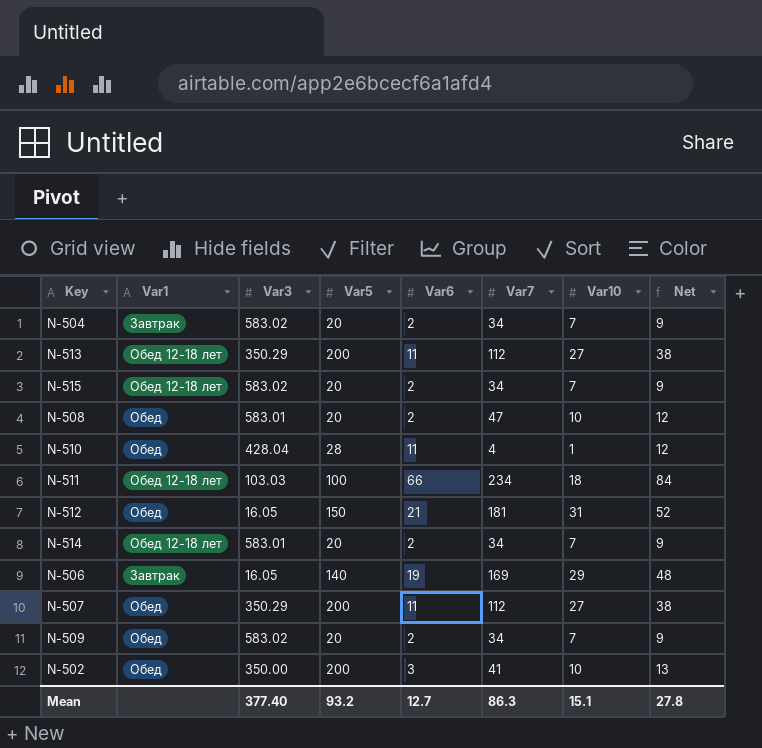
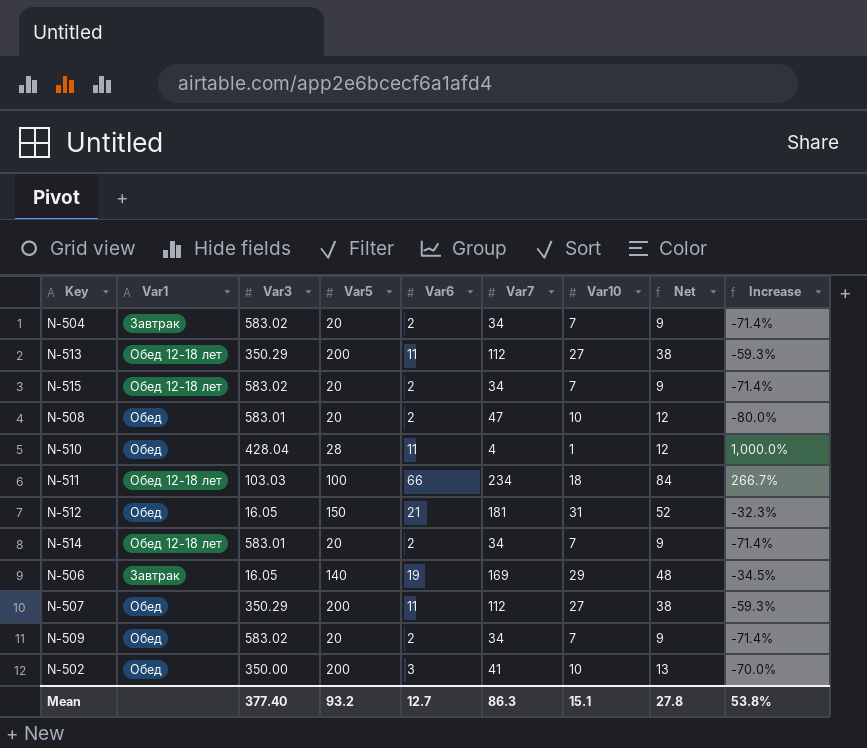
column Increase | formula: none -> ([Var6] - [Var10]) / [Var10]

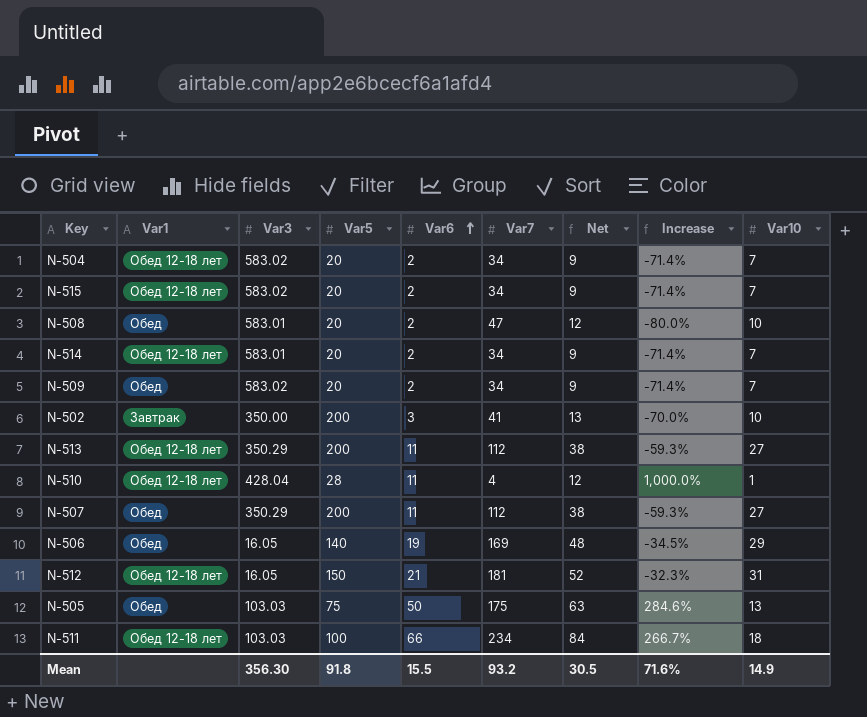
row order: none -> Var6 ascending
column Var10 | position: 7 -> 9
N-504 | Var1: Завтрак -> Обед 12-18 лет
N-502 | Var1: Обед -> Завтрак
N-510 | Var1: Обед -> Обед 12-18 лет
N-506 | Var1: Завтрак -> Обед
N-512 | Var1: Обед -> Обед 12-18 лет
row N-505: none -> Обед | 103.03 | 75 | 50 | 175 | 63 | 284.6% | 13
Mean | Var3: 377.40 -> 356.30
Mean | Var5: 93.2 -> 91.8
Mean | Var6: 12.7 -> 15.5
Mean | Var7: 86.3 -> 93.2
Mean | Net: 27.8 -> 30.5
Mean | Increase: 53.8% -> 71.6%
Mean | Var10: 15.1 -> 14.9

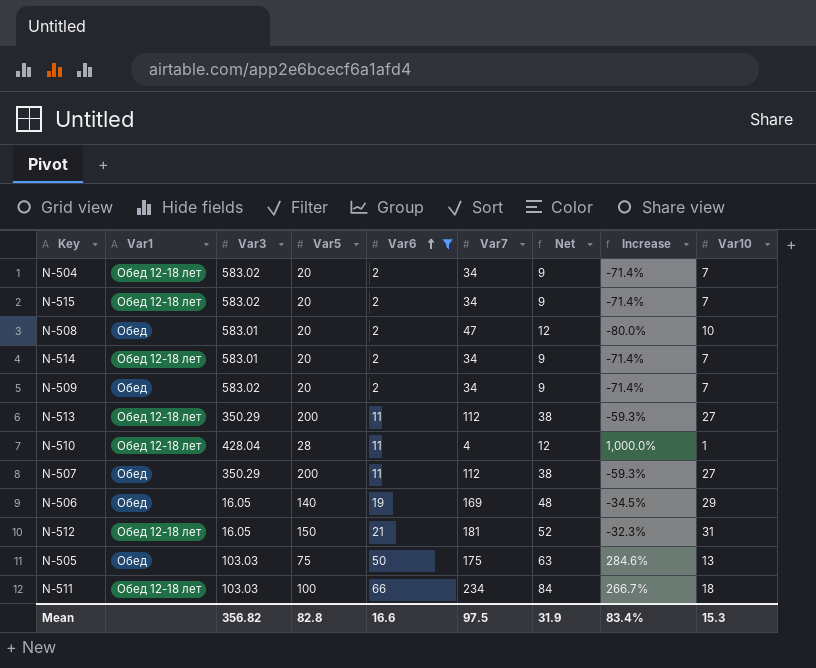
filter: none -> Var6 != 3
Mean | Var3: 356.30 -> 356.82
Mean | Var5: 91.8 -> 82.8
Mean | Var6: 15.5 -> 16.6
Mean | Var7: 93.2 -> 97.5
Mean | Net: 30.5 -> 31.9
Mean | Increase: 71.6% -> 83.4%
Mean | Var10: 14.9 -> 15.3

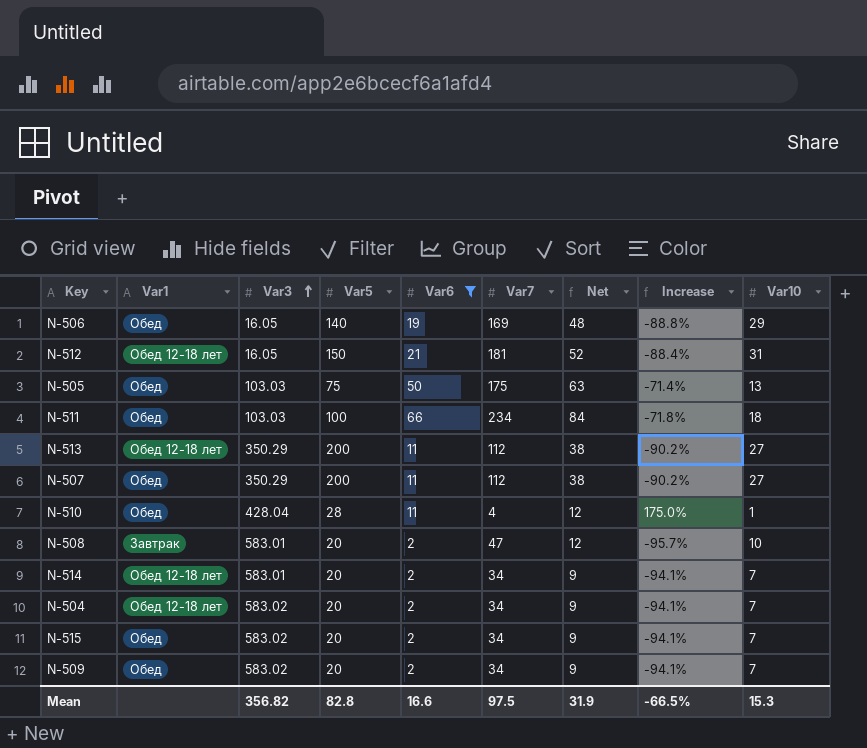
row order: Var6 ascending -> Var3 ascending
column Increase | formula: ([Var6] - [Var10]) / [Var10] -> ([Var6] - [Var7]) / [Var7]
N-511 | Var1: Обед 12-18 лет -> Обед
N-510 | Var1: Обед 12-18 лет -> Обед
N-508 | Var1: Обед -> Завтрак
N-515 | Var1: Обед 12-18 лет -> Обед
Mean | Increase: 83.4% -> -66.5%

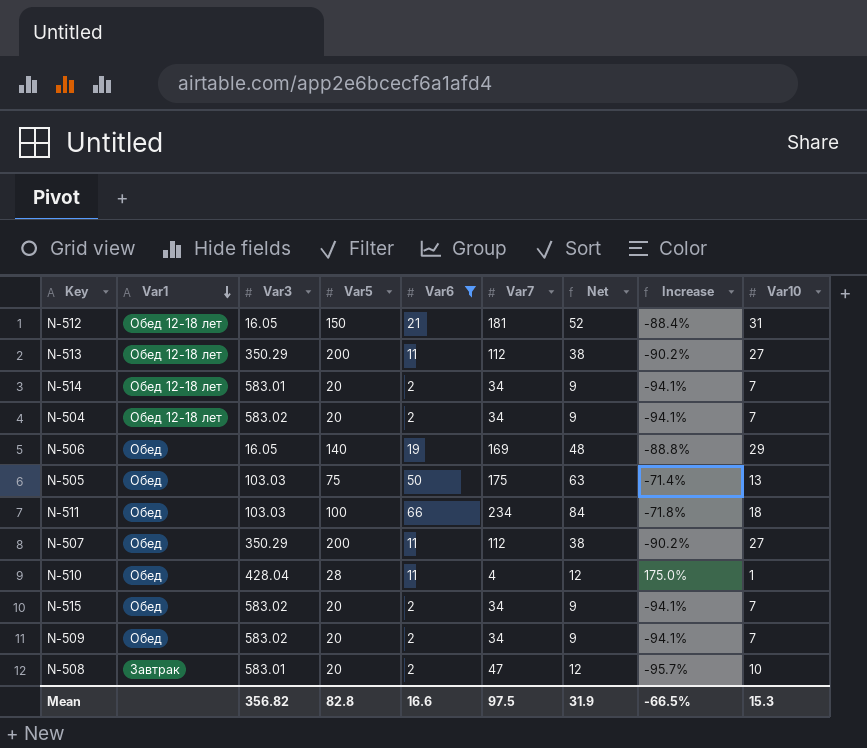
row order: Var3 ascending -> Var1 descending

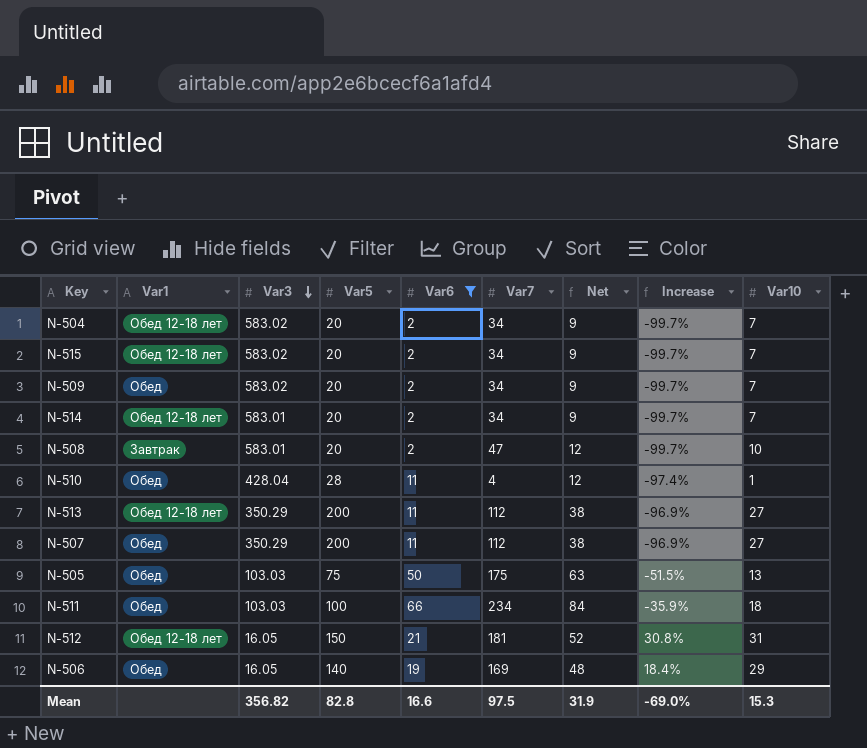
row order: Var1 descending -> Var3 descending
column Increase | formula: ([Var6] - [Var7]) / [Var7] -> ([Var6] - [Var3]) / [Var3]
N-515 | Var1: Обед -> Обед 12-18 лет
Mean | Increase: -66.5% -> -69.0%

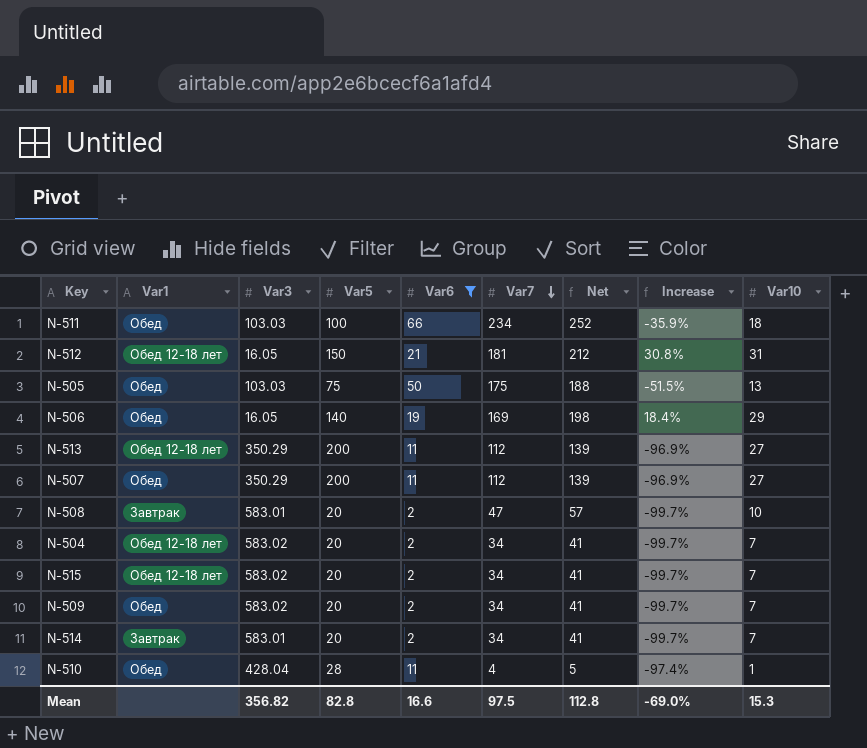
row order: Var3 descending -> Var7 descending
column Net | formula: [Var6] + [Var10] -> [Var7] + [Var10]
N-514 | Var1: Обед 12-18 лет -> Завтрак
Mean | Net: 31.9 -> 112.8

